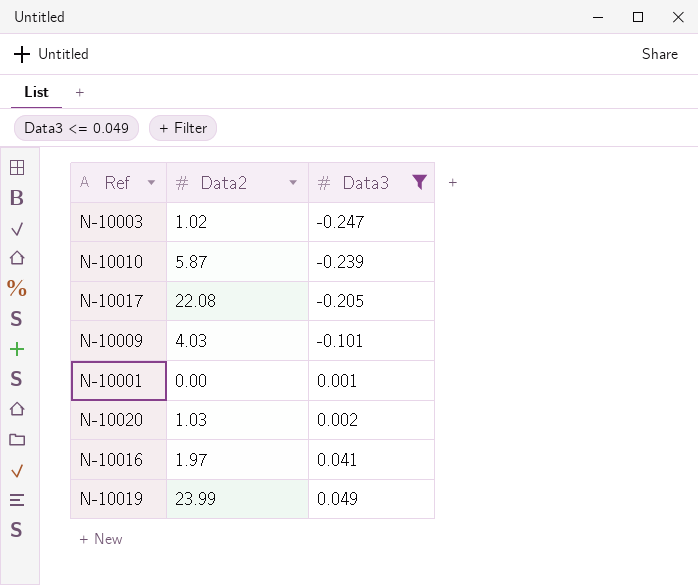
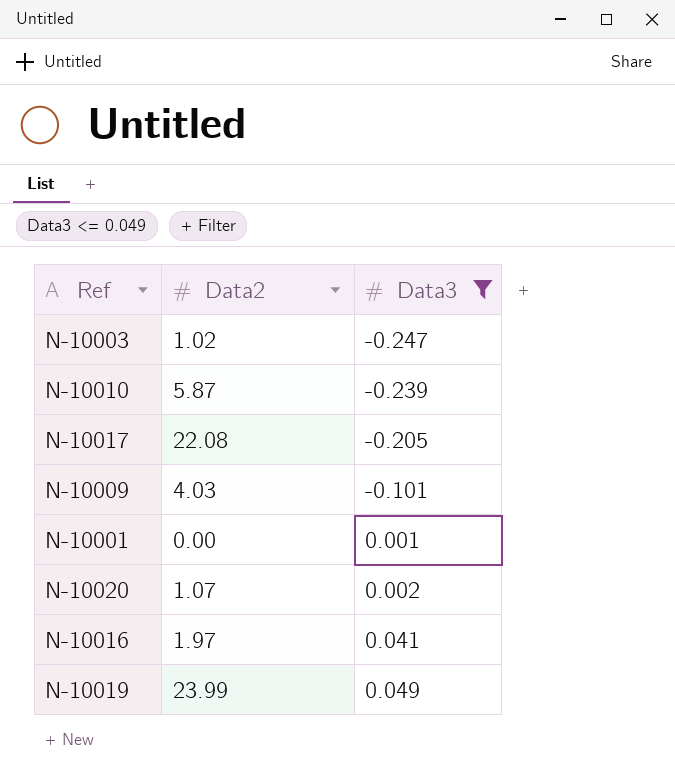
N-10020 | Data2: 1.03 -> 1.07

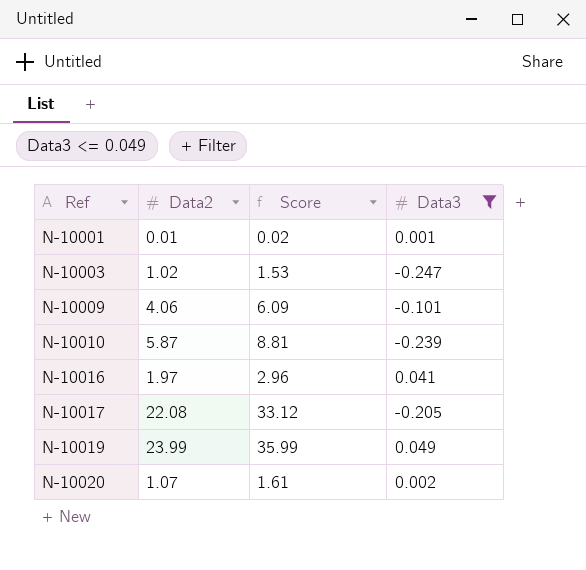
row order: Data3 ascending -> Ref ascending
column Score | formula: none -> [Data2] * 1.5
N-10001 | Data2: 0.00 -> 0.01
N-10009 | Data2: 4.03 -> 4.06

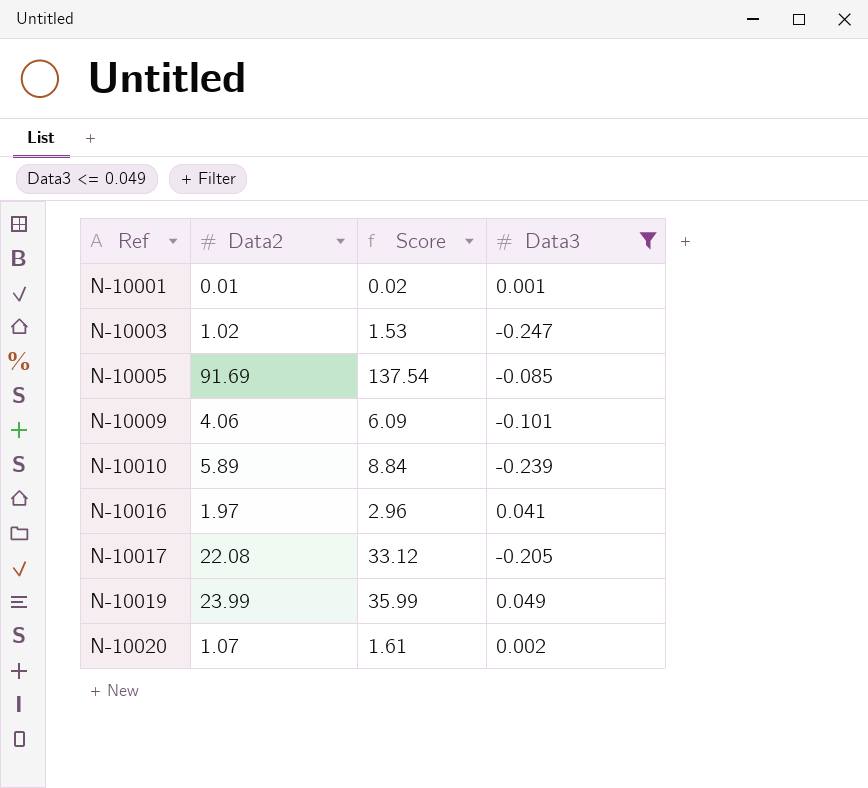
row N-10005: none -> 91.69 | 137.54 | -0.085
N-10010 | Data2: 5.87 -> 5.89
N-10010 | Score: 8.81 -> 8.84

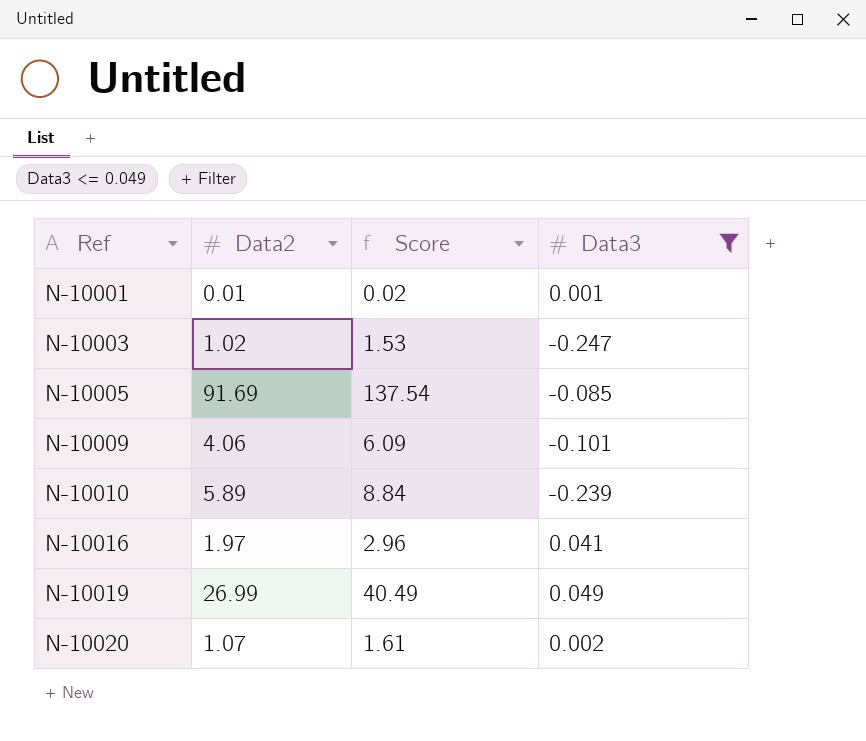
row N-10017: 22.08 | 33.12 | -0.205 -> none
N-10019 | Data2: 23.99 -> 26.99
N-10019 | Score: 35.99 -> 40.49

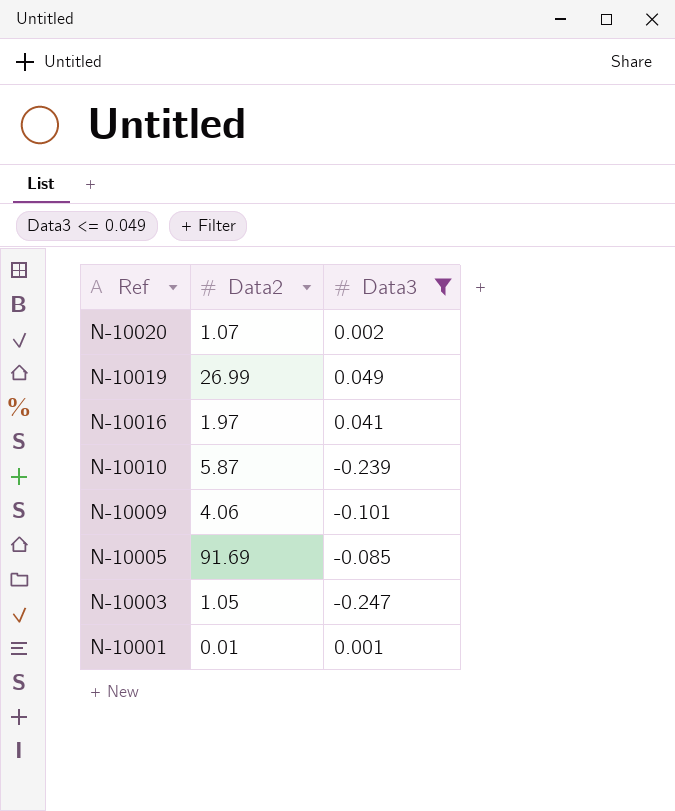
row order: Ref ascending -> Ref descending
column Score | formula: [Data2] * 1.5 -> none
N-10010 | Data2: 5.89 -> 5.87
N-10003 | Data2: 1.02 -> 1.05

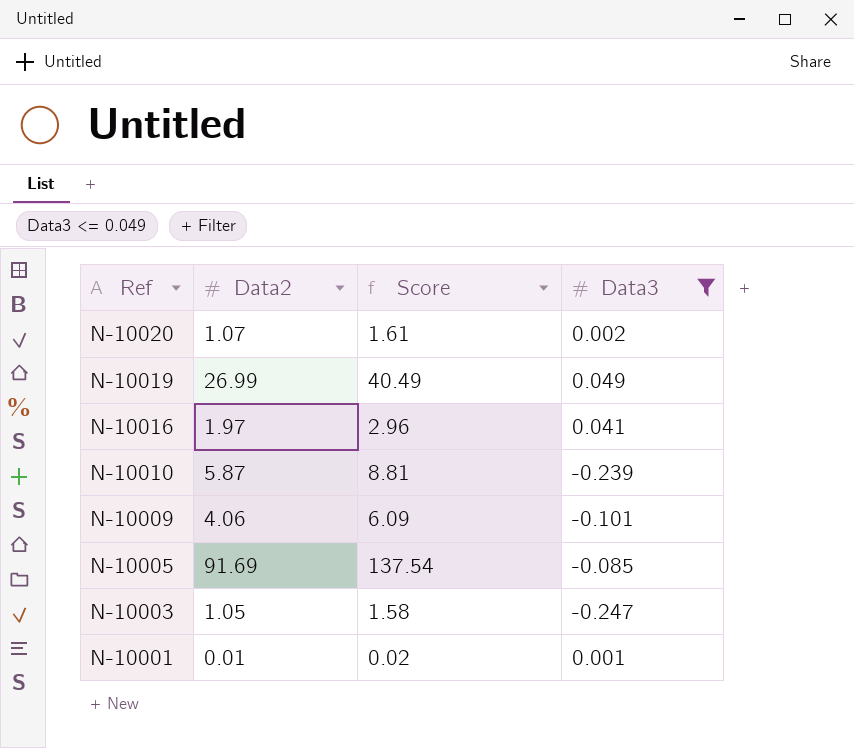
column Score | formula: none -> [Data2] * 1.5

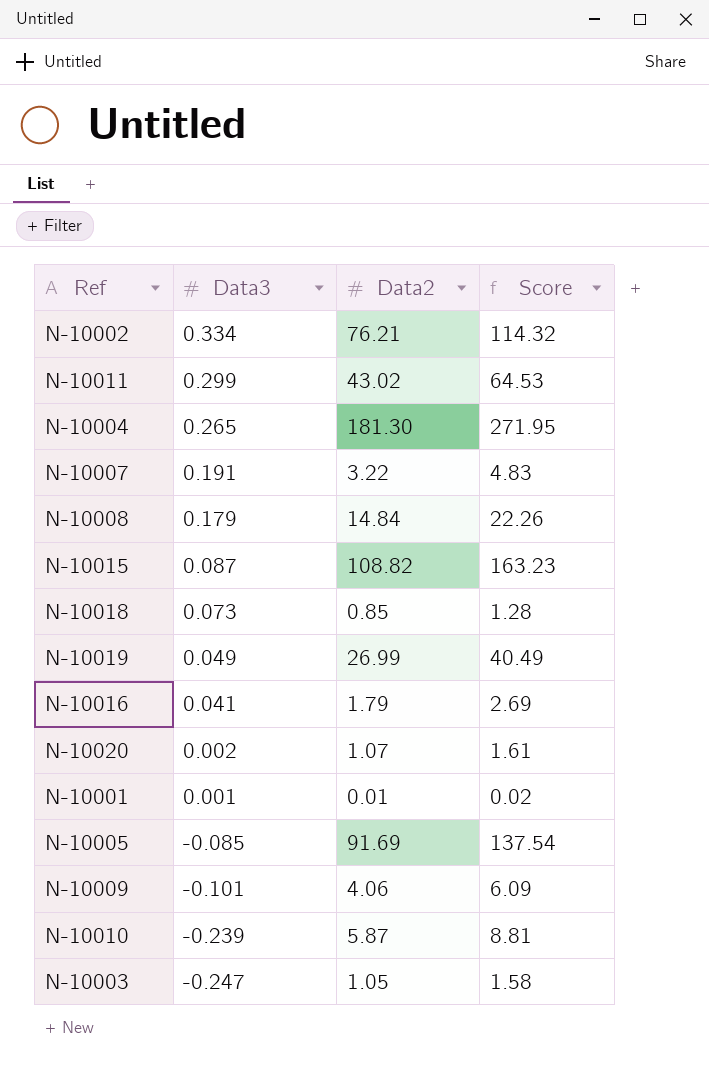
filter: Data3 <= 0.049 -> none
row order: Ref descending -> Data3 descending
column Data3 | position: 4 -> 2
N-10016 | Data2: 1.97 -> 1.79
N-10016 | Score: 2.96 -> 2.69

